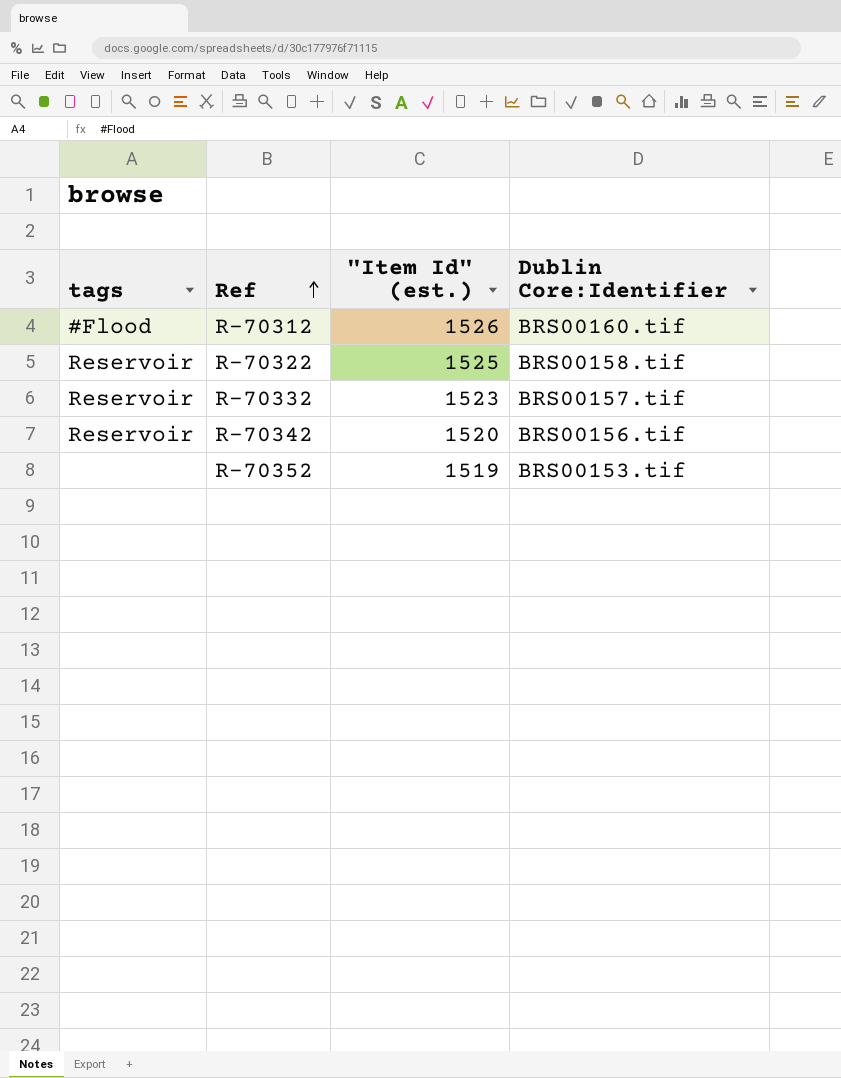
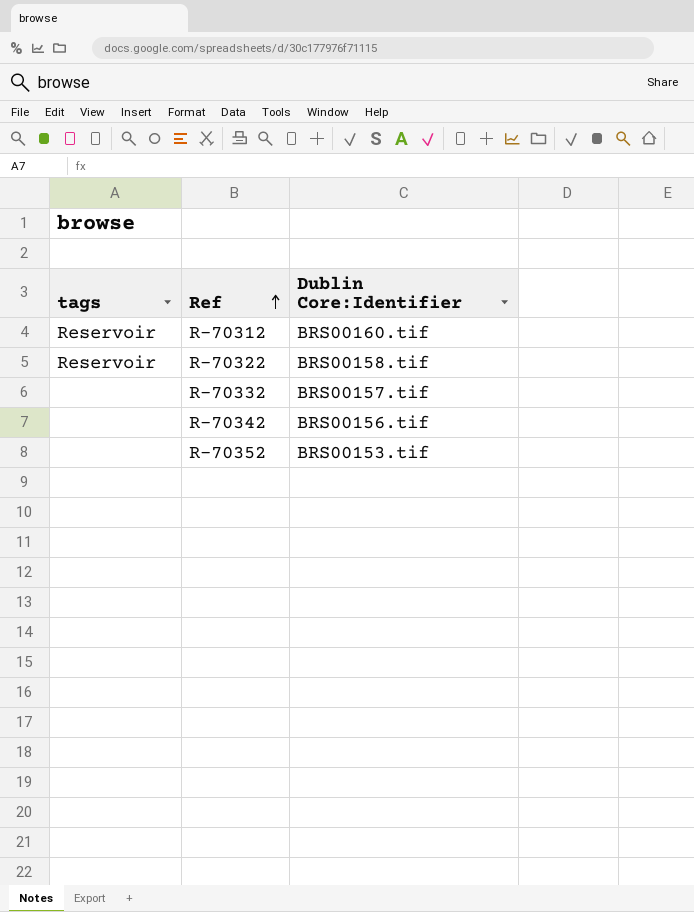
column "Item Id" (est.) | position: 3 -> none
R-70312 | tags: #Flood -> Reservoir
R-70332 | tags: Reservoir -> none
R-70342 | tags: Reservoir -> none

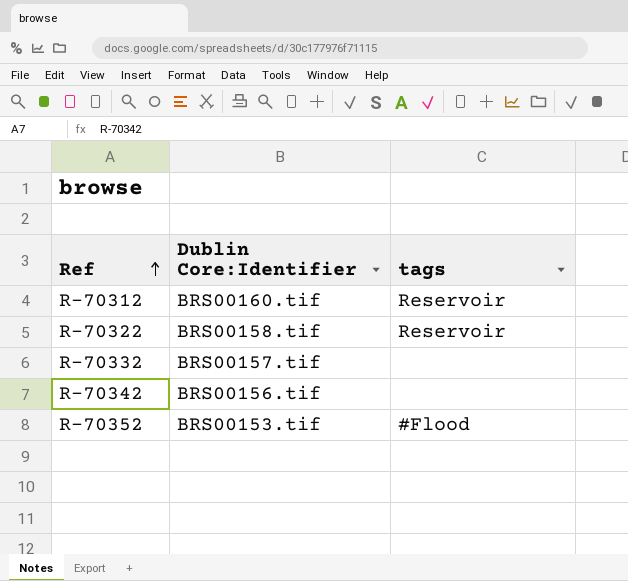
column tags | position: 1 -> 3
R-70352 | tags: none -> #Flood

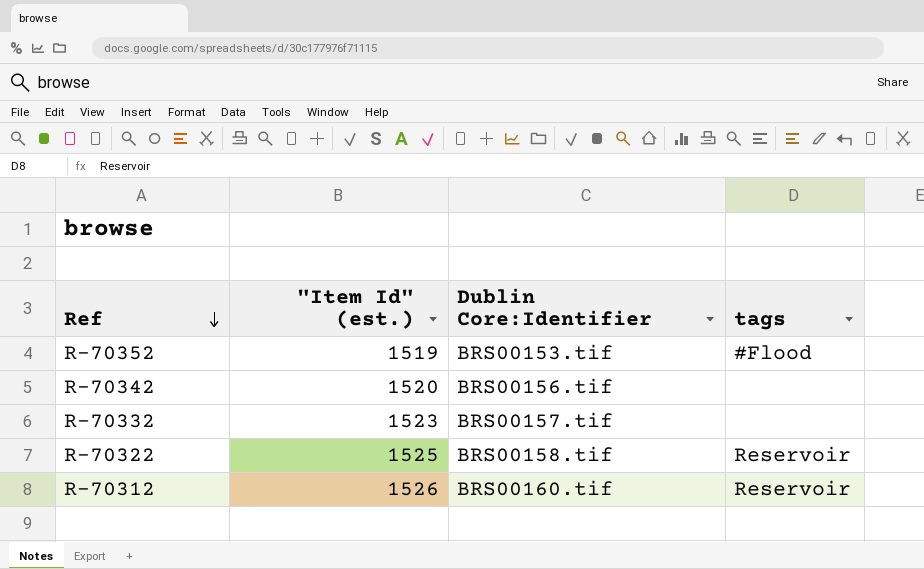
row order: Ref ascending -> Ref descending
column "Item Id" (est.) | position: none -> 2

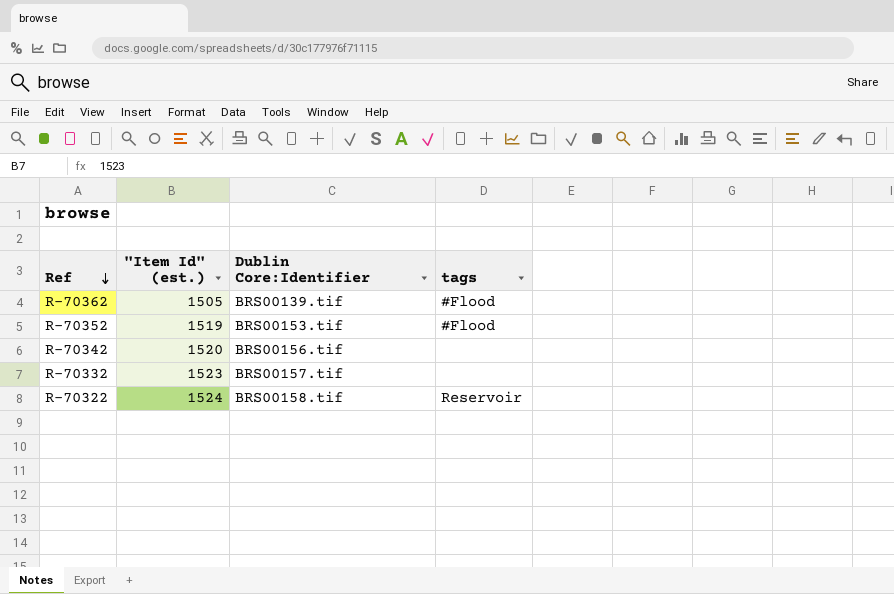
row R-70312: 1526 | BRS00160.tif | Reservoir -> none
row R-70362: none -> 1505 | BRS00139.tif | #Flood
R-70322 | "Item Id" (est.): 1525 -> 1524

